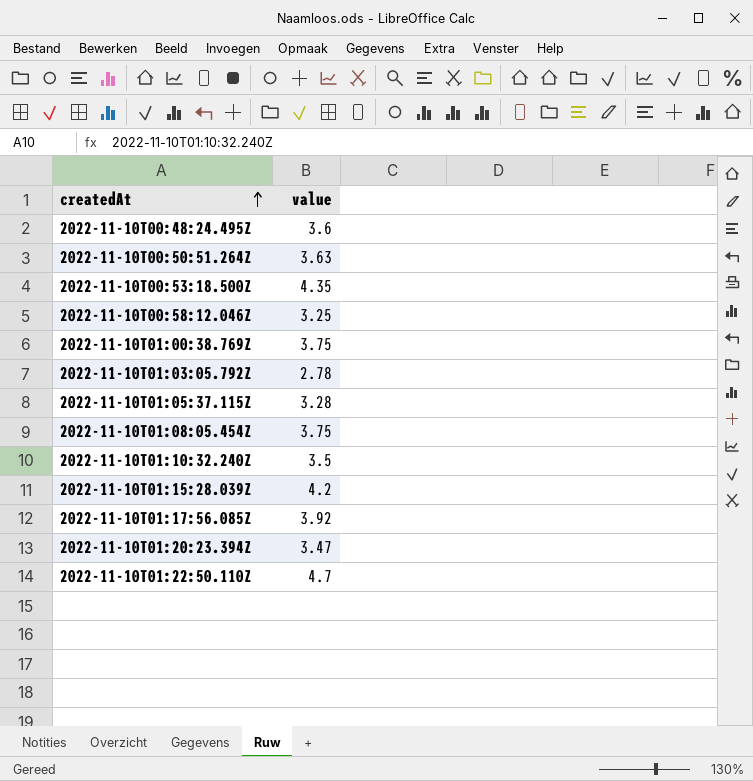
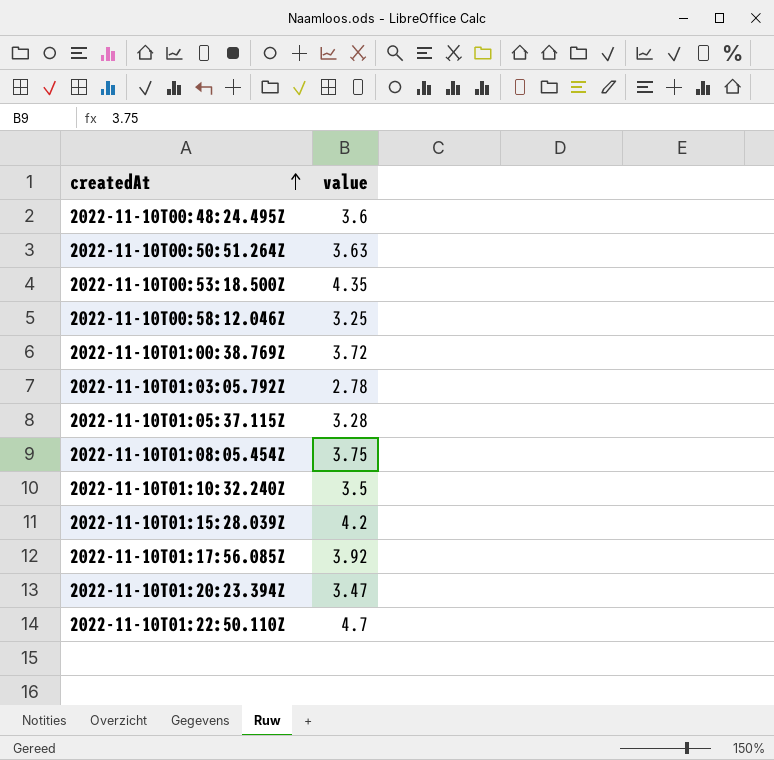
2022-11-10T01:00:38.769Z | value: 3.75 -> 3.72

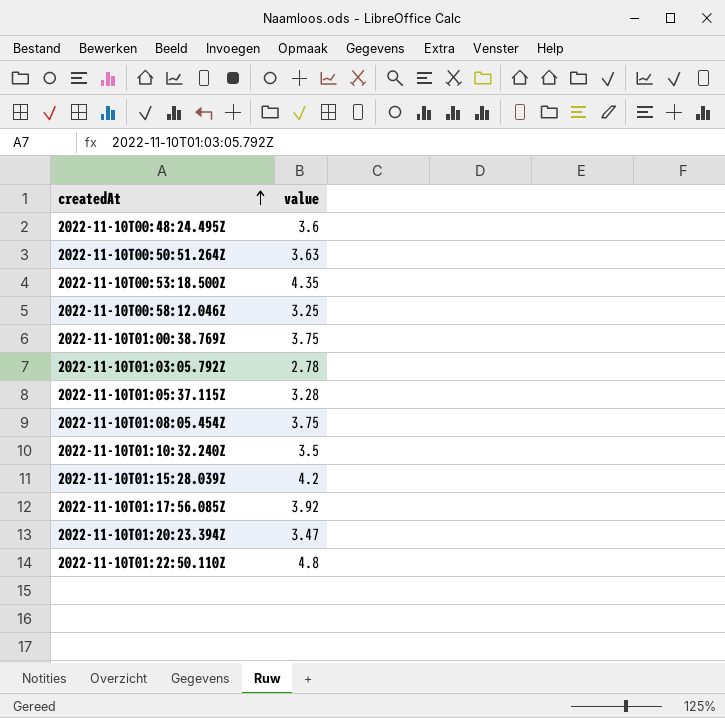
2022-11-10T01:00:38.769Z | value: 3.72 -> 3.75
2022-11-10T01:22:50.110Z | value: 4.7 -> 4.8

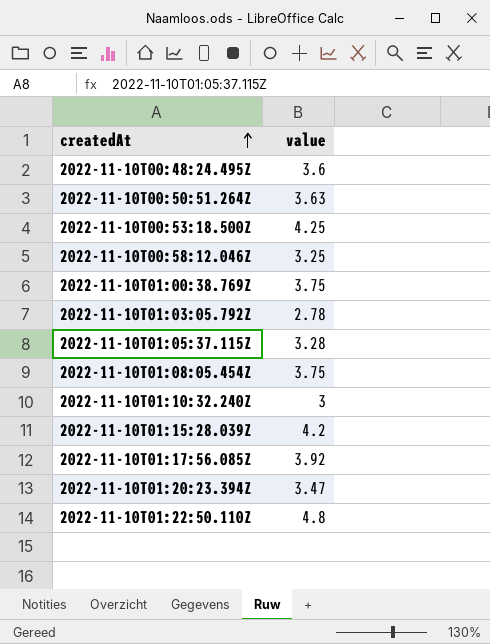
2022-11-10T00:53:18.500Z | value: 4.35 -> 4.25
2022-11-10T01:10:32.240Z | value: 3.5 -> 3

